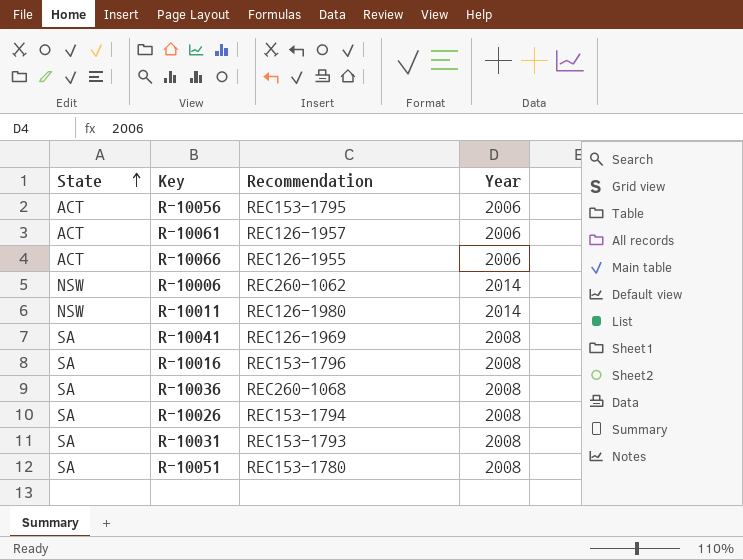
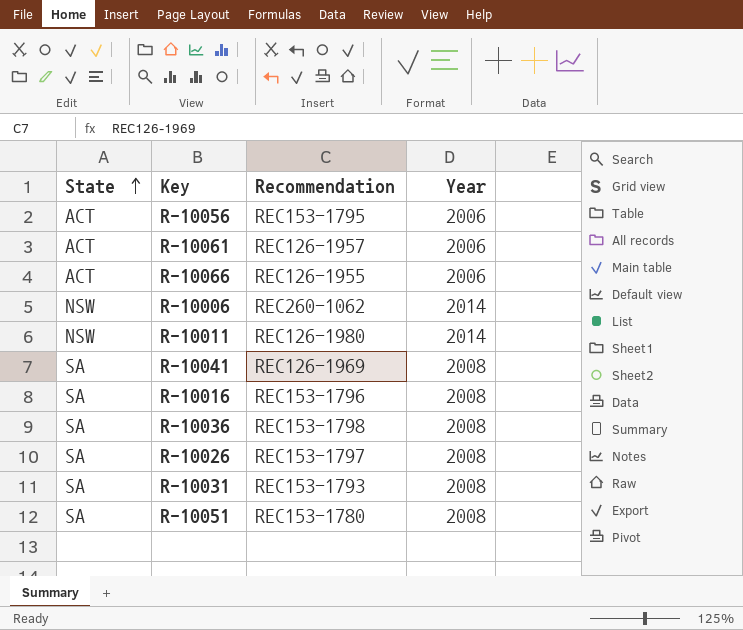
R-10036 | Recommendation: REC260-1068 -> REC153-1798
R-10026 | Recommendation: REC153-1794 -> REC153-1797

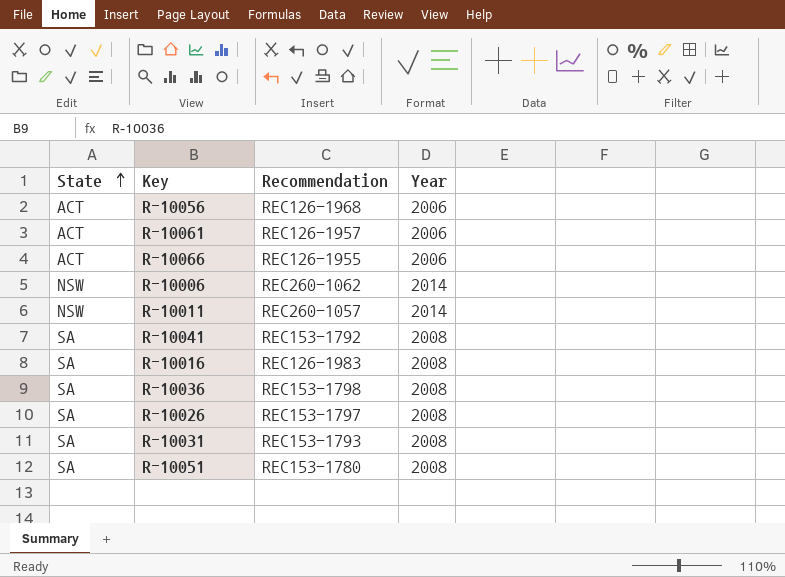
R-10056 | Recommendation: REC153-1795 -> REC126-1968
R-10011 | Recommendation: REC126-1980 -> REC260-1057
R-10041 | Recommendation: REC126-1969 -> REC153-1792
R-10016 | Recommendation: REC153-1796 -> REC126-1983

